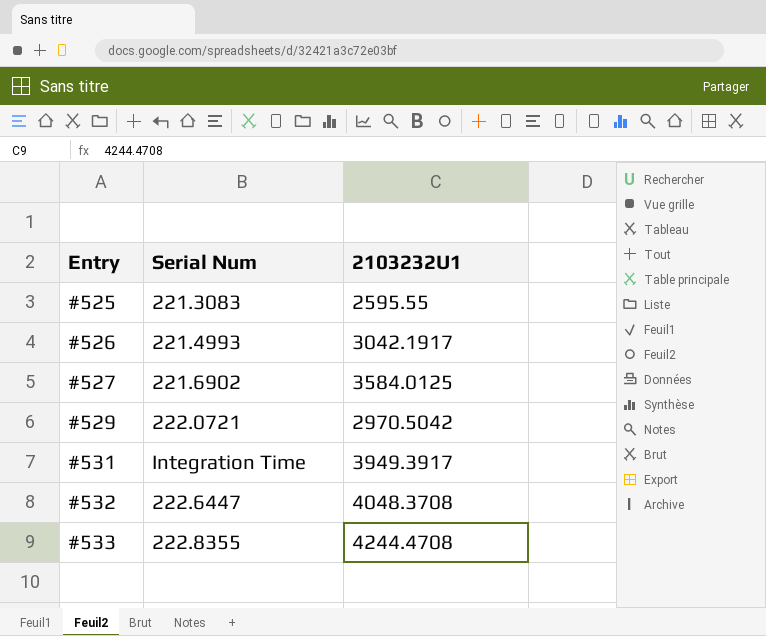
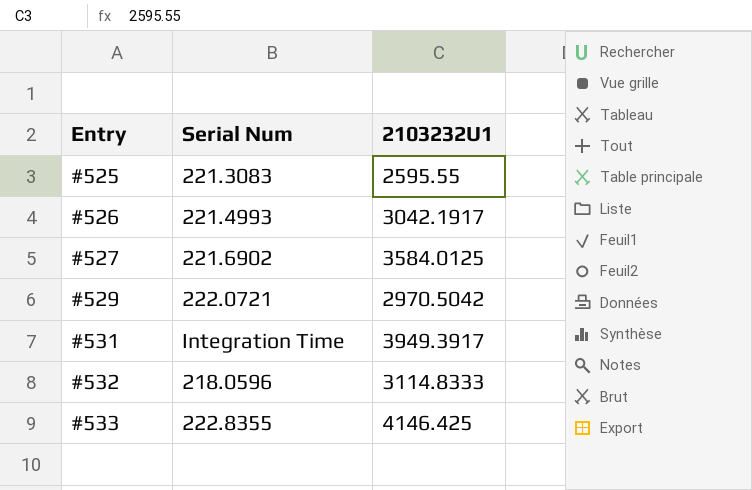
#532 | Serial Num: 222.6447 -> 218.0596
#532 | 2103232U1: 4048.3708 -> 3114.8333
#533 | 2103232U1: 4244.4708 -> 4146.425

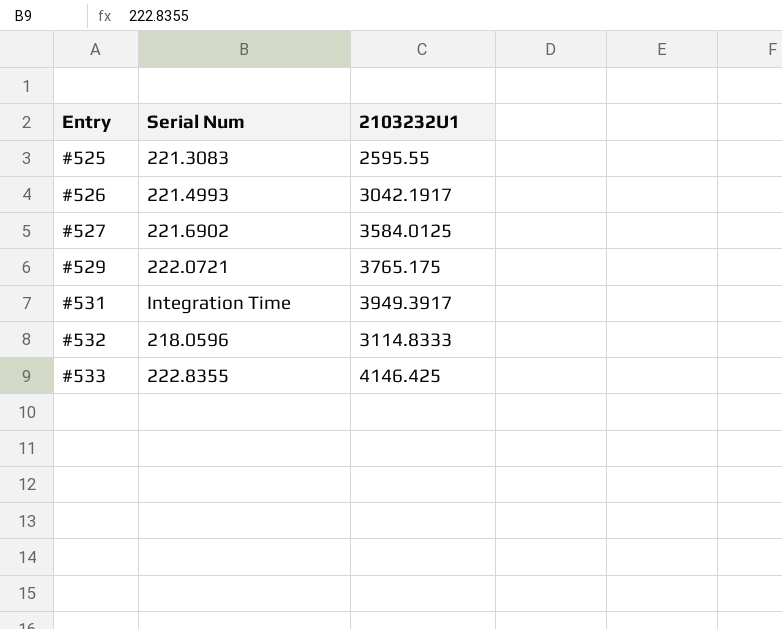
#529 | 2103232U1: 2970.5042 -> 3765.175

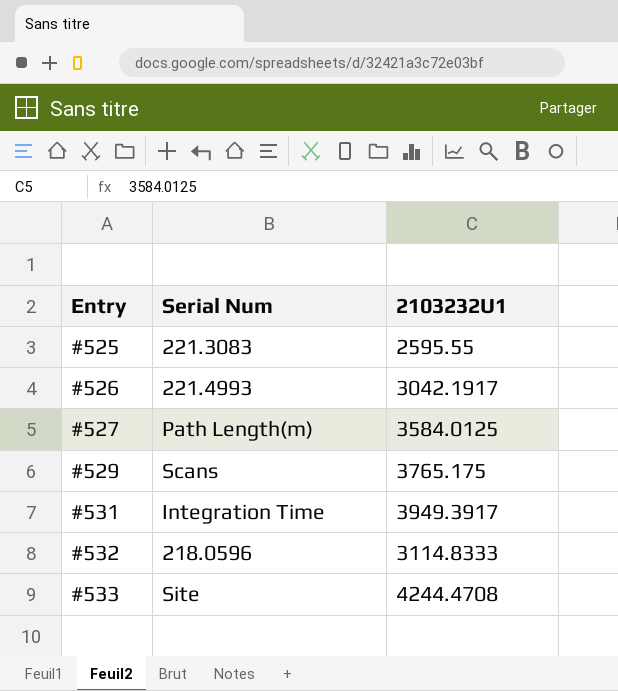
#527 | Serial Num: 221.6902 -> Path Length(m)
#529 | Serial Num: 222.0721 -> Scans
#533 | Serial Num: 222.8355 -> Site
#533 | 2103232U1: 4146.425 -> 4244.4708

